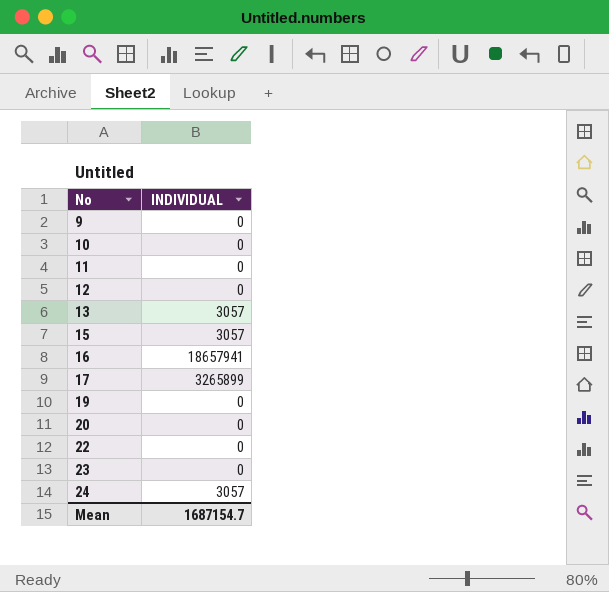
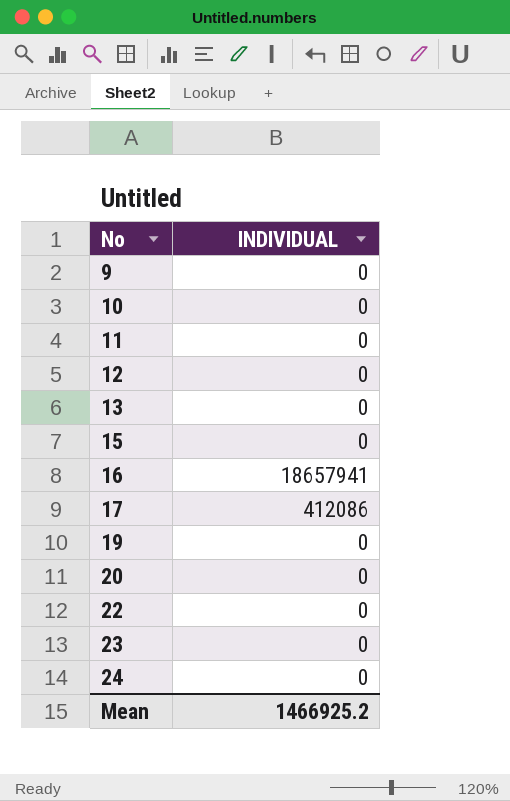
13 | INDIVIDUAL: 3057 -> 0
15 | INDIVIDUAL: 3057 -> 0
17 | INDIVIDUAL: 3265899 -> 412086
24 | INDIVIDUAL: 3057 -> 0
Mean | INDIVIDUAL: 1687154.7 -> 1466925.2

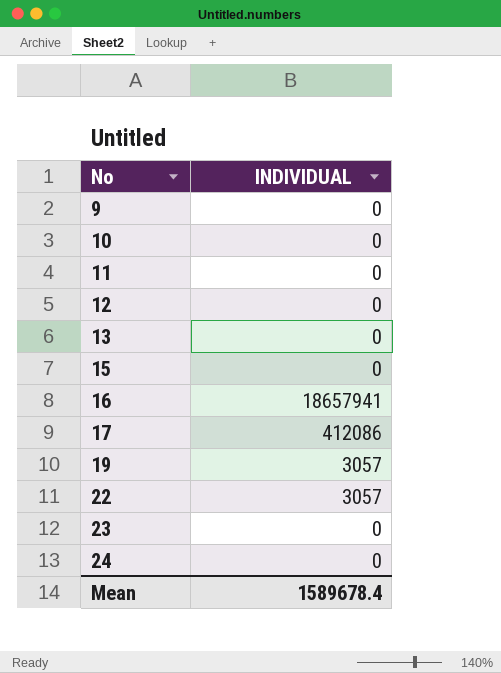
row 20: 0 -> none
19 | INDIVIDUAL: 0 -> 3057
22 | INDIVIDUAL: 0 -> 3057
Mean | INDIVIDUAL: 1466925.2 -> 1589678.4

